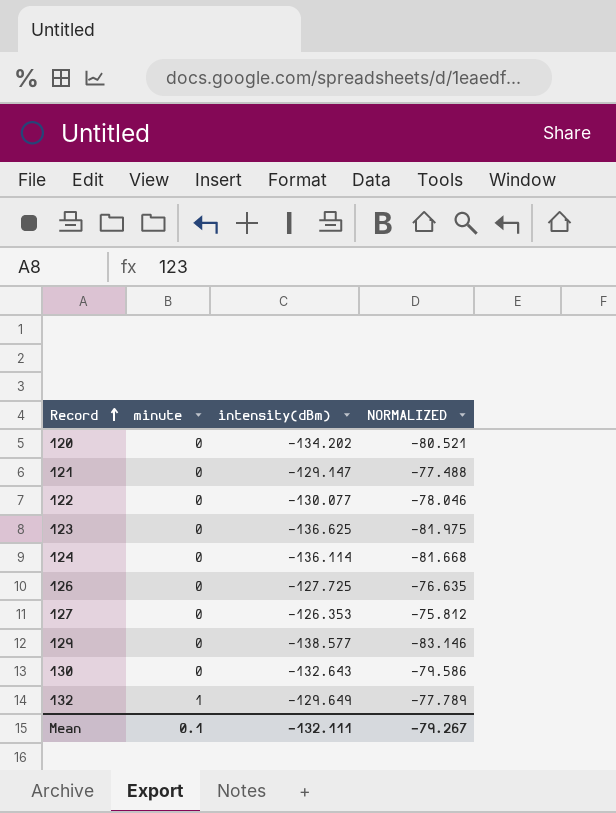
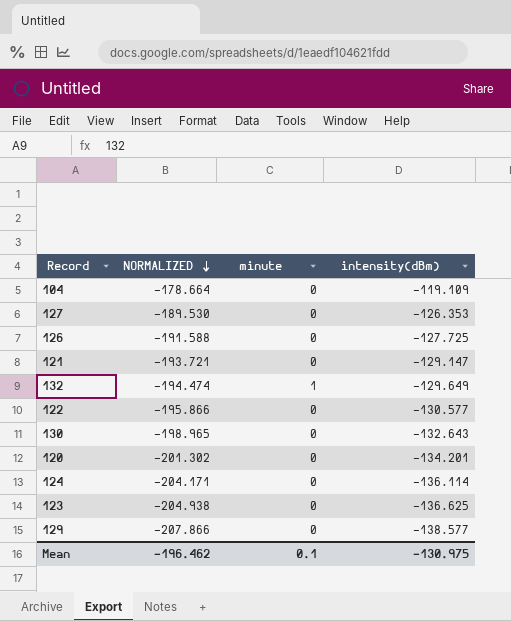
row order: Record ascending -> NORMALIZED descending
column NORMALIZED | formula: [intensity(dBm)] * 0.6 -> [intensity(dBm)] * 1.5
column NORMALIZED | position: 4 -> 2
row 104: none -> -178.664 | 0 | -119.109
122 | intensity(dBm): -130.077 -> -130.577
120 | intensity(dBm): -134.202 -> -134.201
Mean | NORMALIZED: -79.267 -> -196.462
Mean | intensity(dBm): -132.111 -> -130.975

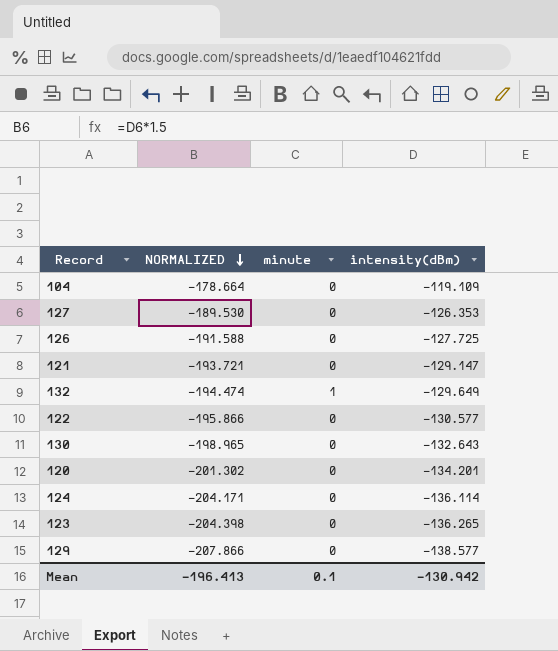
123 | NORMALIZED: -204.938 -> -204.398
123 | intensity(dBm): -136.625 -> -136.265
Mean | NORMALIZED: -196.462 -> -196.413
Mean | intensity(dBm): -130.975 -> -130.942

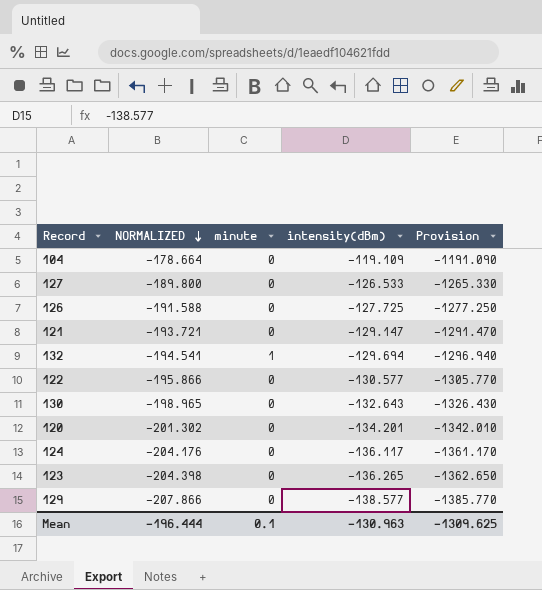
column Provision | formula: none -> [intensity(dBm)] * 10
127 | NORMALIZED: -189.530 -> -189.800
127 | intensity(dBm): -126.353 -> -126.533
132 | NORMALIZED: -194.474 -> -194.541
132 | intensity(dBm): -129.649 -> -129.694
124 | NORMALIZED: -204.171 -> -204.176
124 | intensity(dBm): -136.114 -> -136.117
Mean | NORMALIZED: -196.413 -> -196.444
Mean | intensity(dBm): -130.942 -> -130.963

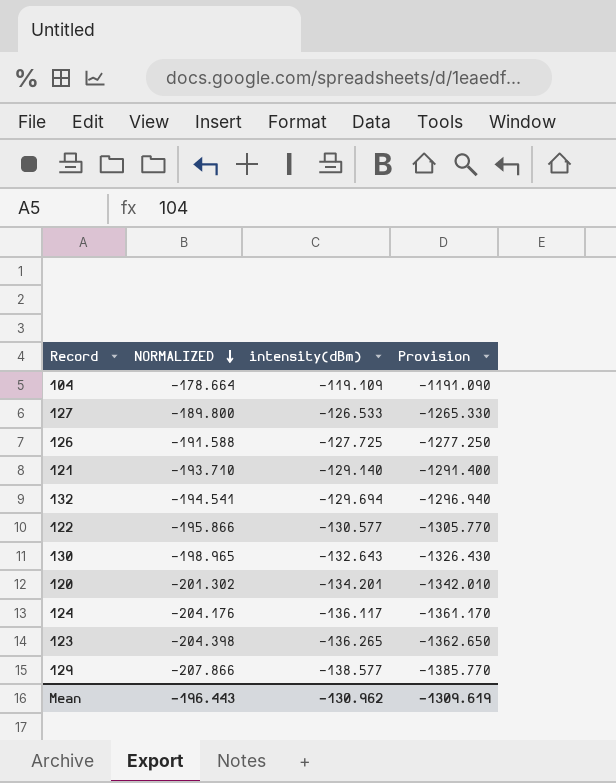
column minute | position: 3 -> none
121 | NORMALIZED: -193.721 -> -193.710
121 | intensity(dBm): -129.147 -> -129.140
121 | Provision: -1291.470 -> -1291.400
Mean | NORMALIZED: -196.444 -> -196.443
Mean | intensity(dBm): -130.963 -> -130.962
Mean | Provision: -1309.625 -> -1309.619

